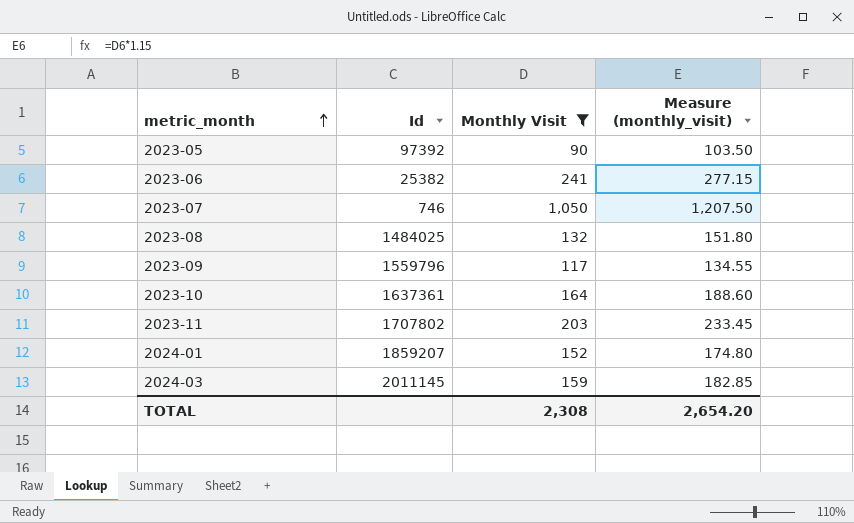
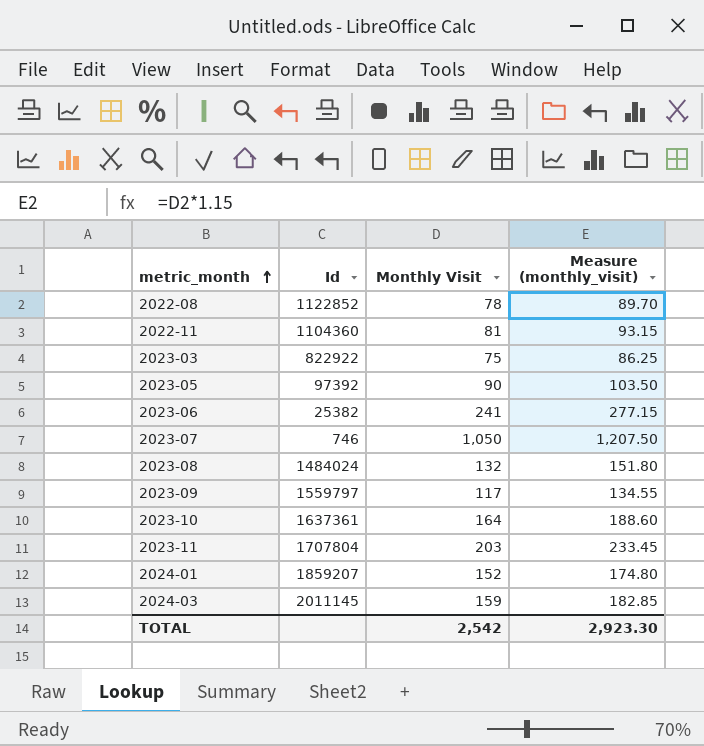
filter: Monthly Visit >= 90 -> none
2023-08 | Id: 1484025 -> 1484024
2023-09 | Id: 1559796 -> 1559797
2023-11 | Id: 1707802 -> 1707804
TOTAL | Monthly Visit: 2,308 -> 2,542
TOTAL | Measure (monthly_visit): 2,654.20 -> 2,923.30

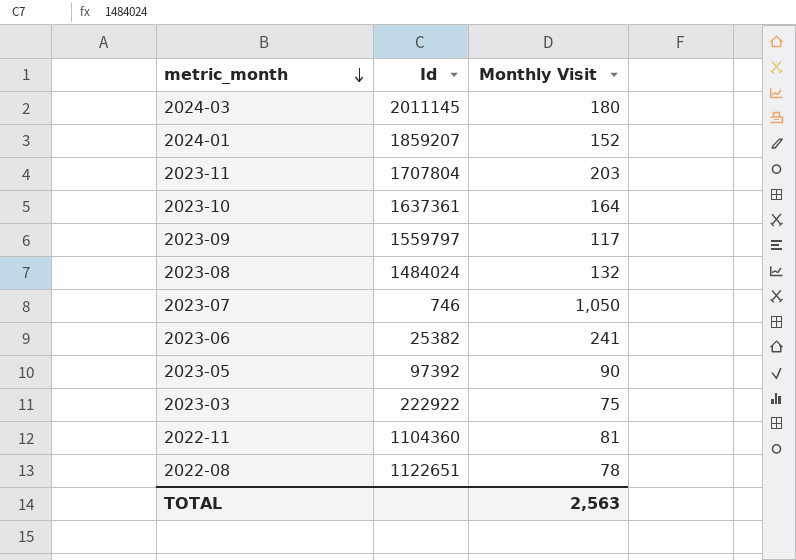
row order: metric_month ascending -> metric_month descending
column Measure (monthly_visit) | formula: [Monthly Visit] * 1.15 -> none
2024-03 | Monthly Visit: 159 -> 180
2023-03 | Id: 822922 -> 222922
2022-08 | Id: 1122852 -> 1122651
TOTAL | Monthly Visit: 2,542 -> 2,563

